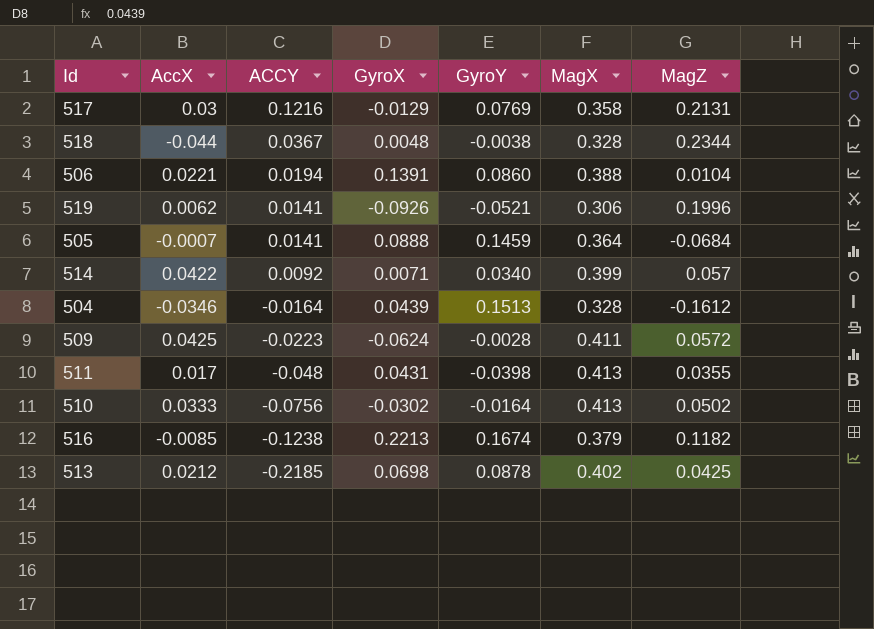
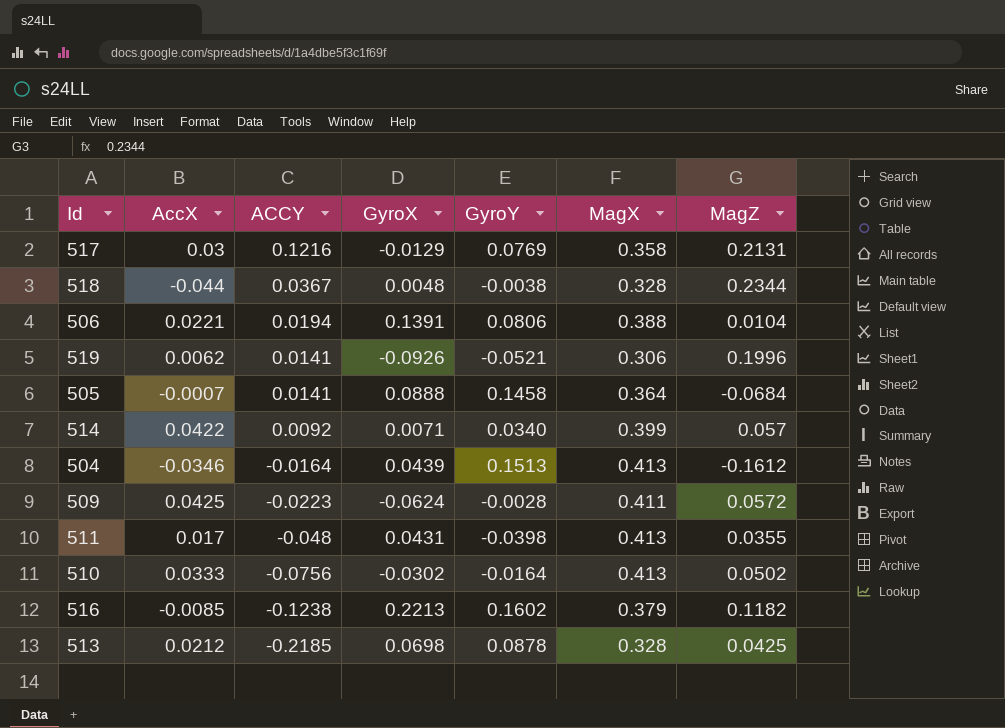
506 | GyroY: 0.0860 -> 0.0806
505 | GyroY: 0.1459 -> 0.1458
504 | MagX: 0.328 -> 0.413
516 | GyroY: 0.1674 -> 0.1602
513 | MagX: 0.402 -> 0.328

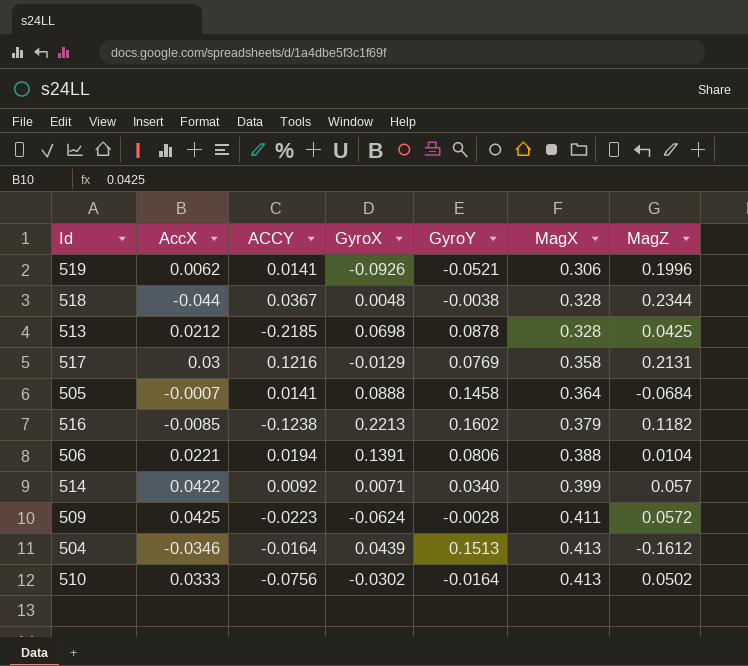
row order: ACCY descending -> MagX ascending
row 511: 0.017 | -0.048 | 0.0431 | -0.0398 | 0.413 | 0.0355 -> none

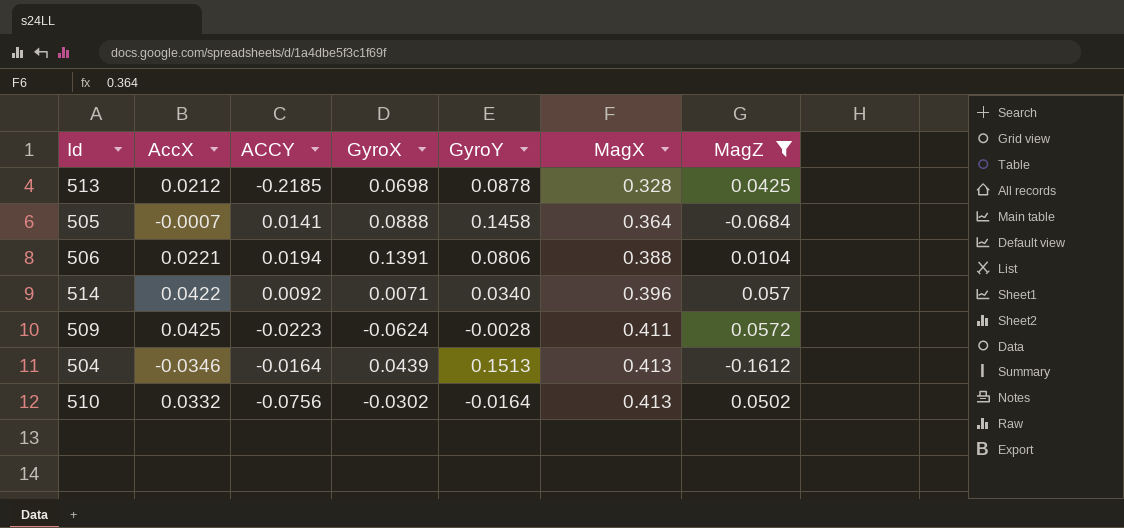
filter: none -> MagZ <= 0.0572
514 | MagX: 0.399 -> 0.396
510 | AccX: 0.0333 -> 0.0332

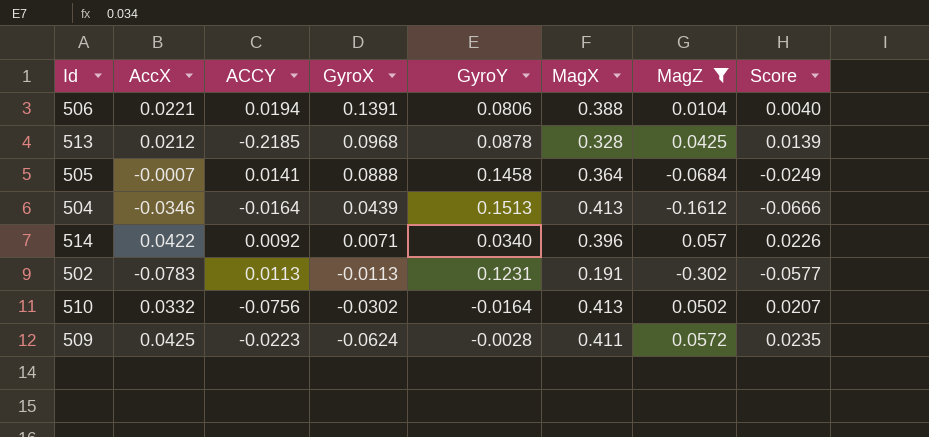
row order: MagX ascending -> GyroX descending
column Score | formula: none -> [MagX] * [MagZ]
513 | GyroX: 0.0698 -> 0.0968
row 502: none -> -0.0783 | 0.0113 | -0.0113 | 0.1231 | 0.191 | -0.302 | -0.0577

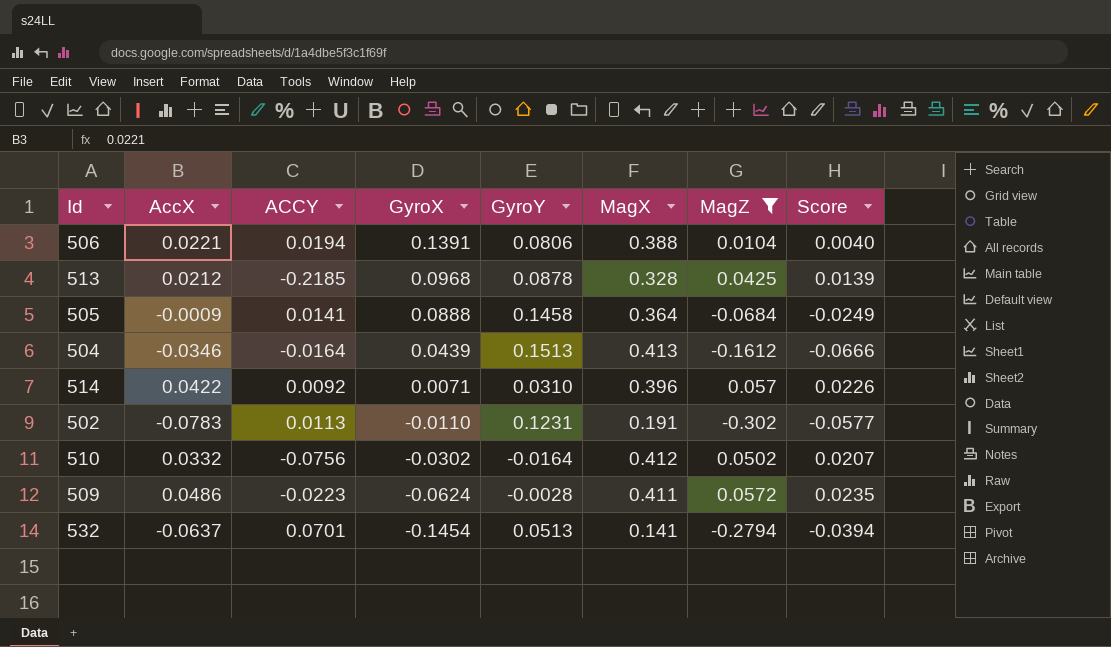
505 | AccX: -0.0007 -> -0.0009
514 | GyroY: 0.0340 -> 0.0310
502 | GyroX: -0.0113 -> -0.0110
510 | MagX: 0.413 -> 0.412
509 | AccX: 0.0425 -> 0.0486
row 532: none -> -0.0637 | 0.0701 | -0.1454 | 0.0513 | 0.141 | -0.2794 | -0.0394

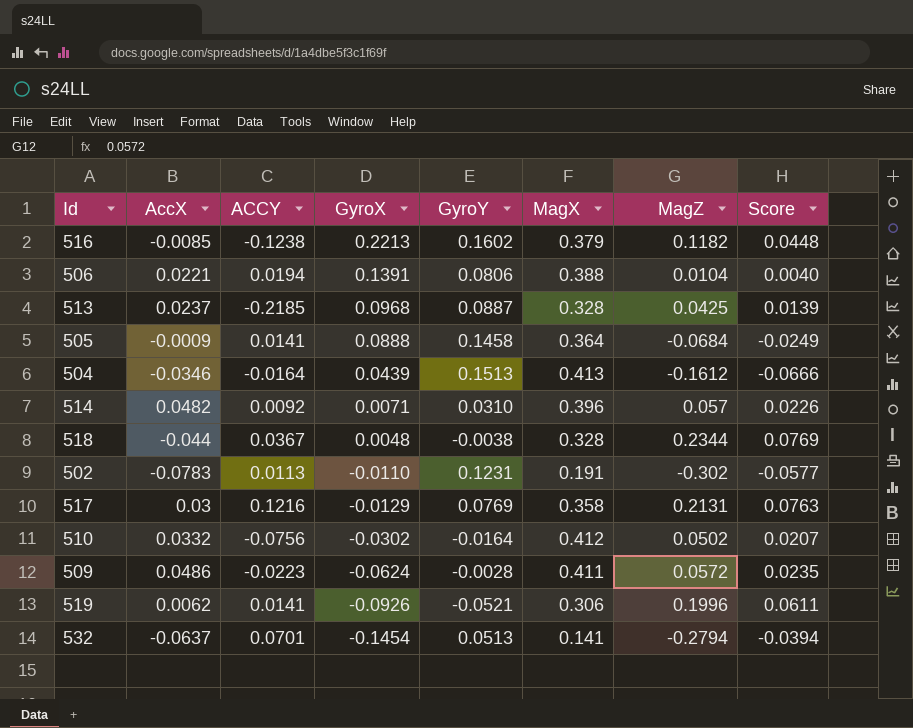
filter: MagZ <= 0.0572 -> none
513 | AccX: 0.0212 -> 0.0237
513 | GyroY: 0.0878 -> 0.0887
514 | AccX: 0.0422 -> 0.0482

